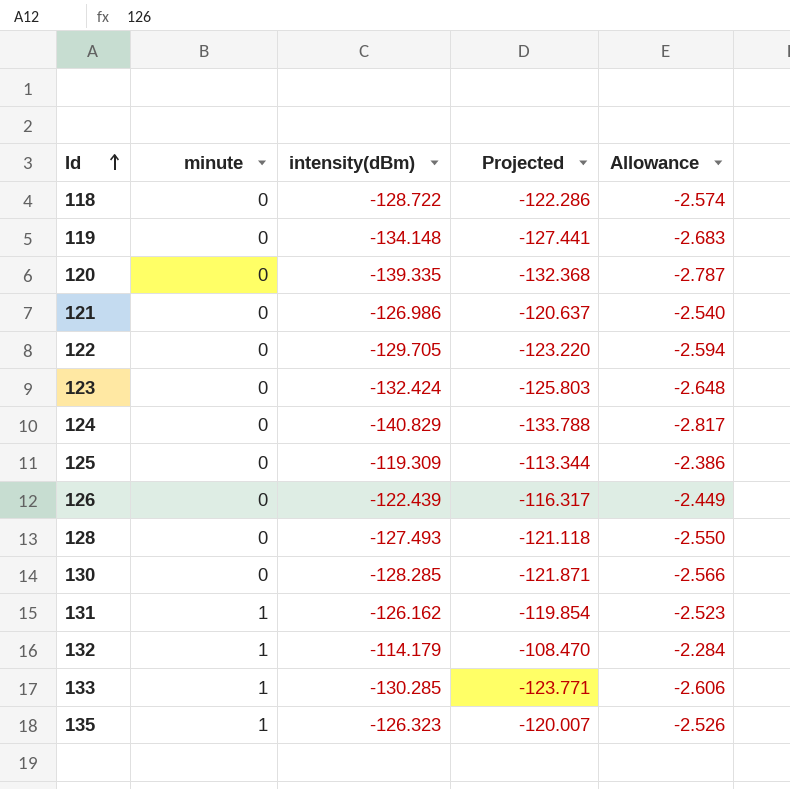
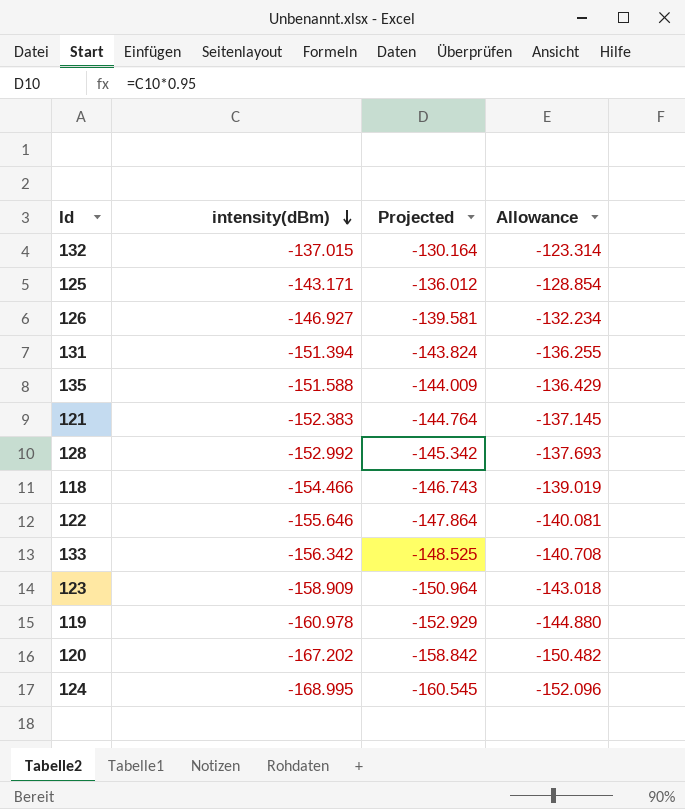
row order: Id ascending -> intensity(dBm) descending
column minute | position: 2 -> none
column Allowance | formula: [intensity(dBm)] * 0.02 -> [intensity(dBm)] * 0.9
row 130: 0 | -128.285 | -121.871 | -2.566 -> none
132 | intensity(dBm): -114.179 -> -137.015
132 | Projected: -108.470 -> -130.164
125 | intensity(dBm): -119.309 -> -143.171
125 | Projected: -113.344 -> -136.012
126 | intensity(dBm): -122.439 -> -146.927
126 | Projected: -116.317 -> -139.581
131 | intensity(dBm): -126.162 -> -151.394
131 | Projected: -119.854 -> -143.824
135 | intensity(dBm): -126.323 -> -151.588
135 | Projected: -120.007 -> -144.009
121 | intensity(dBm): -126.986 -> -152.383
121 | Projected: -120.637 -> -144.764
128 | intensity(dBm): -127.493 -> -152.992
128 | Projected: -121.118 -> -145.342
118 | intensity(dBm): -128.722 -> -154.466
118 | Projected: -122.286 -> -146.743
122 | intensity(dBm): -129.705 -> -155.646
122 | Projected: -123.220 -> -147.864
133 | intensity(dBm): -130.285 -> -156.342
133 | Projected: -123.771 -> -148.525
123 | intensity(dBm): -132.424 -> -158.909
123 | Projected: -125.803 -> -150.964
119 | intensity(dBm): -134.148 -> -160.978
119 | Projected: -127.441 -> -152.929
120 | intensity(dBm): -139.335 -> -167.202
120 | Projected: -132.368 -> -158.842
124 | intensity(dBm): -140.829 -> -168.995
124 | Projected: -133.788 -> -160.545

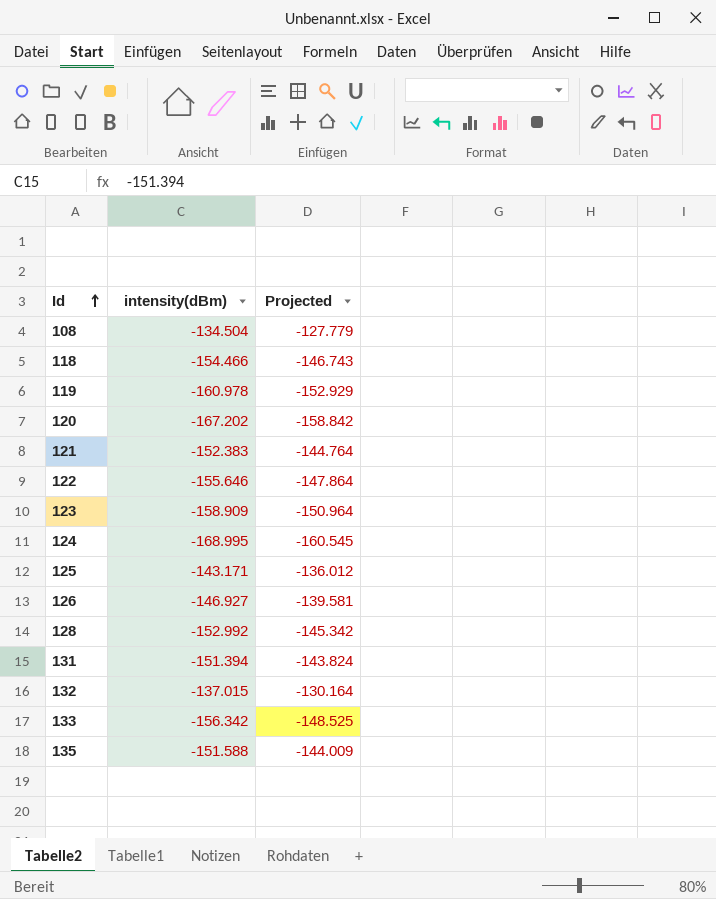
row order: intensity(dBm) descending -> Id ascending
column Allowance | formula: [intensity(dBm)] * 0.9 -> none
row 108: none -> -134.504 | -127.779

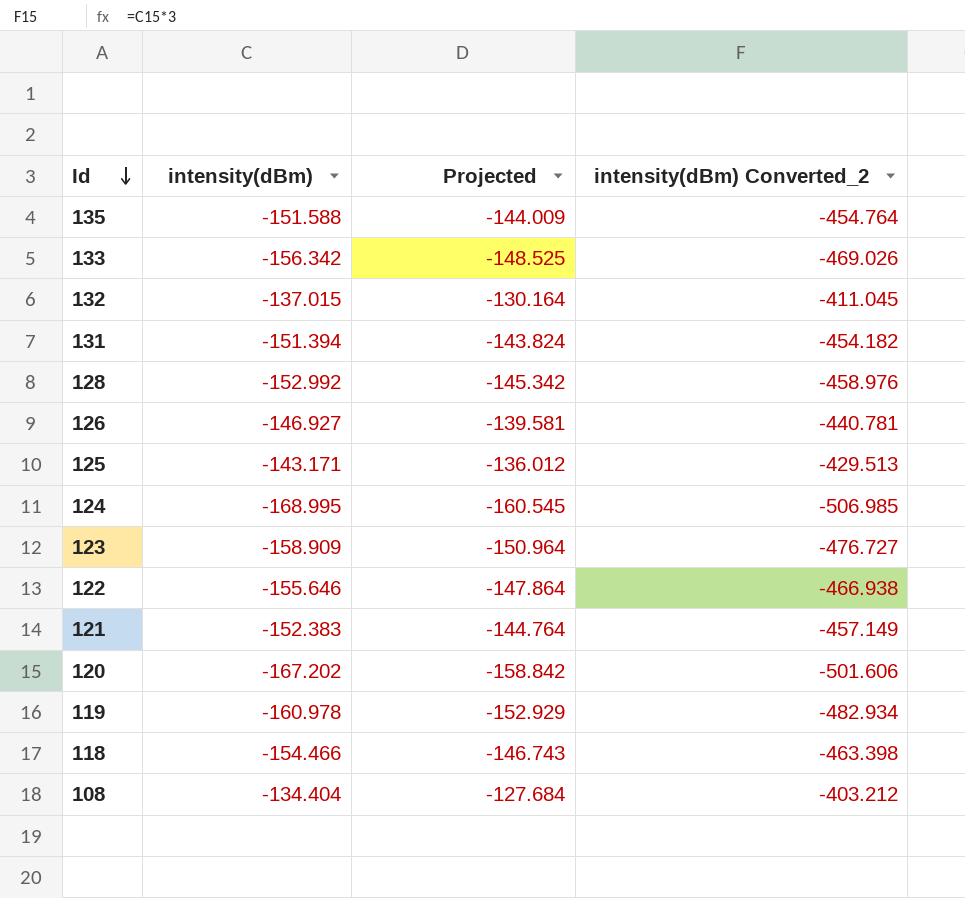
row order: Id ascending -> Id descending
column intensity(dBm) Converted_2 | formula: none -> [intensity(dBm)] * 3
108 | intensity(dBm): -134.504 -> -134.404
108 | Projected: -127.779 -> -127.684

